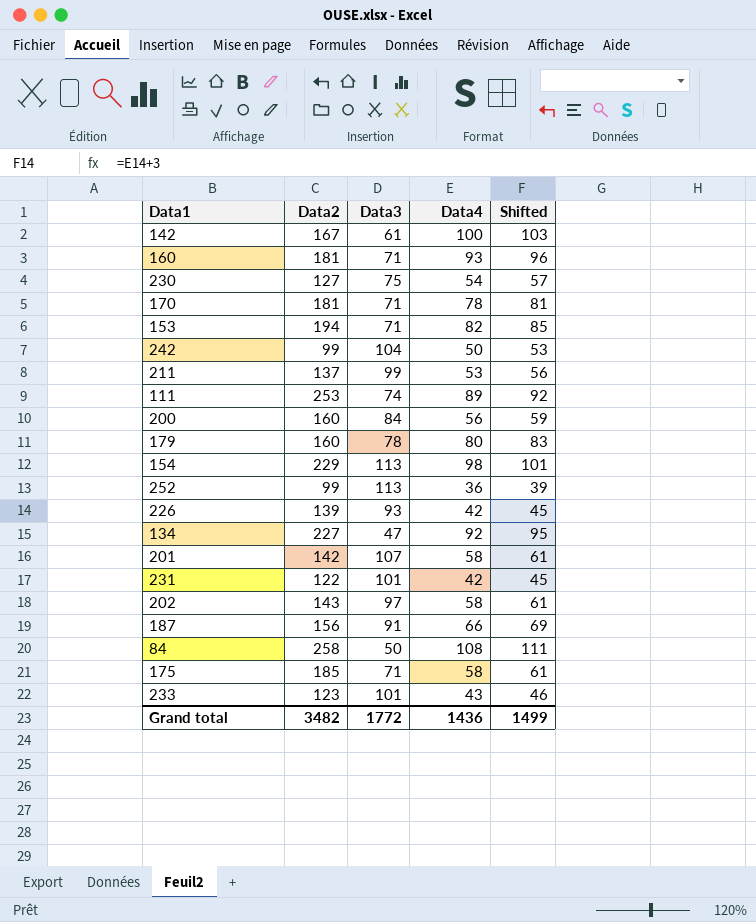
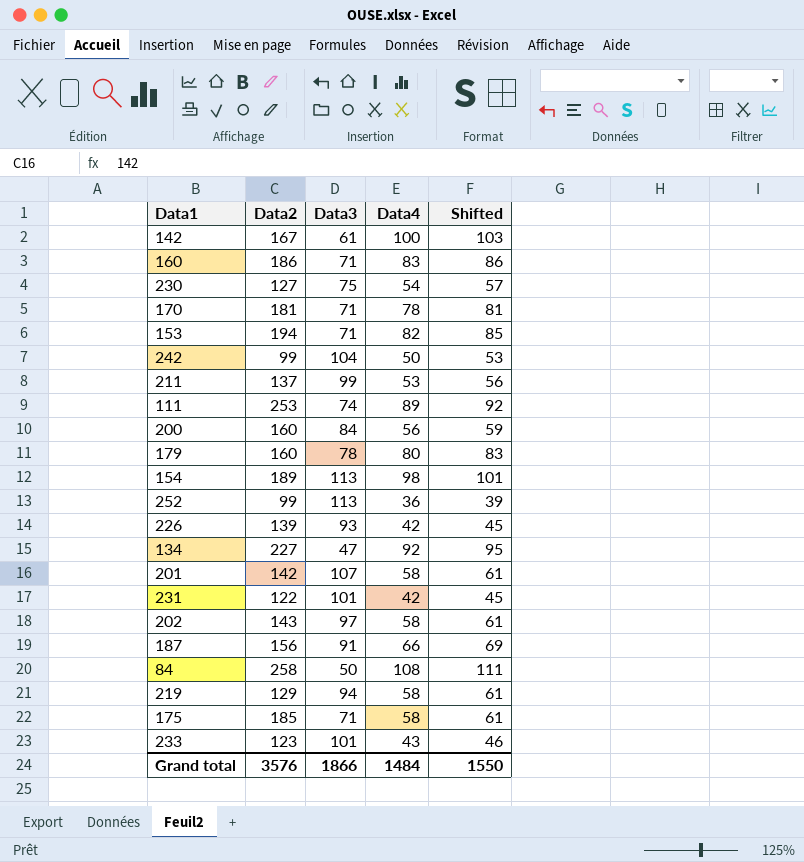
160 | Data2: 181 -> 186
160 | Data4: 93 -> 83
160 | Shifted: 96 -> 86
154 | Data2: 229 -> 189
row 219: none -> 129 | 94 | 58 | 61
Grand total | Data2: 3482 -> 3576
Grand total | Data3: 1772 -> 1866
Grand total | Data4: 1436 -> 1484
Grand total | Shifted: 1499 -> 1550

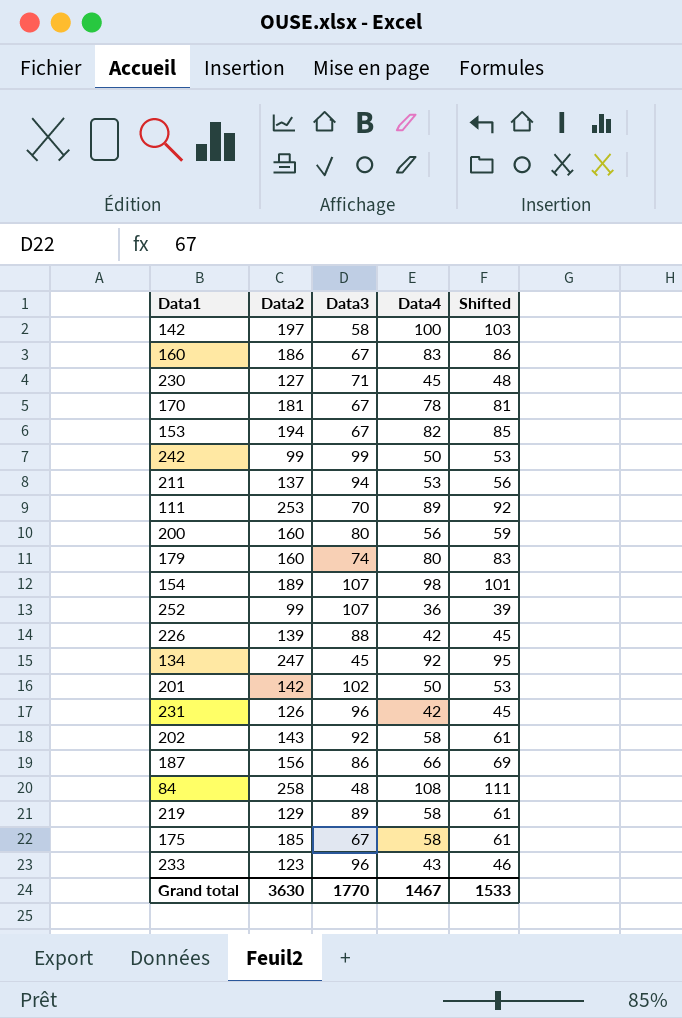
142 | Data2: 167 -> 197
142 | Data3: 61 -> 58
160 | Data3: 71 -> 67
230 | Data3: 75 -> 71
230 | Data4: 54 -> 45
230 | Shifted: 57 -> 48
170 | Data3: 71 -> 67
153 | Data3: 71 -> 67
242 | Data3: 104 -> 99
211 | Data3: 99 -> 94
111 | Data3: 74 -> 70
200 | Data3: 84 -> 80
179 | Data3: 78 -> 74
154 | Data3: 113 -> 107
252 | Data3: 113 -> 107
226 | Data3: 93 -> 88
134 | Data2: 227 -> 247
134 | Data3: 47 -> 45
201 | Data3: 107 -> 102
201 | Data4: 58 -> 50
201 | Shifted: 61 -> 53
231 | Data2: 122 -> 126
231 | Data3: 101 -> 96
202 | Data3: 97 -> 92
187 | Data3: 91 -> 86
84 | Data3: 50 -> 48
219 | Data3: 94 -> 89
175 | Data3: 71 -> 67
233 | Data3: 101 -> 96
Grand total | Data2: 3576 -> 3630
Grand total | Data3: 1866 -> 1770
Grand total | Data4: 1484 -> 1467
Grand total | Shifted: 1550 -> 1533

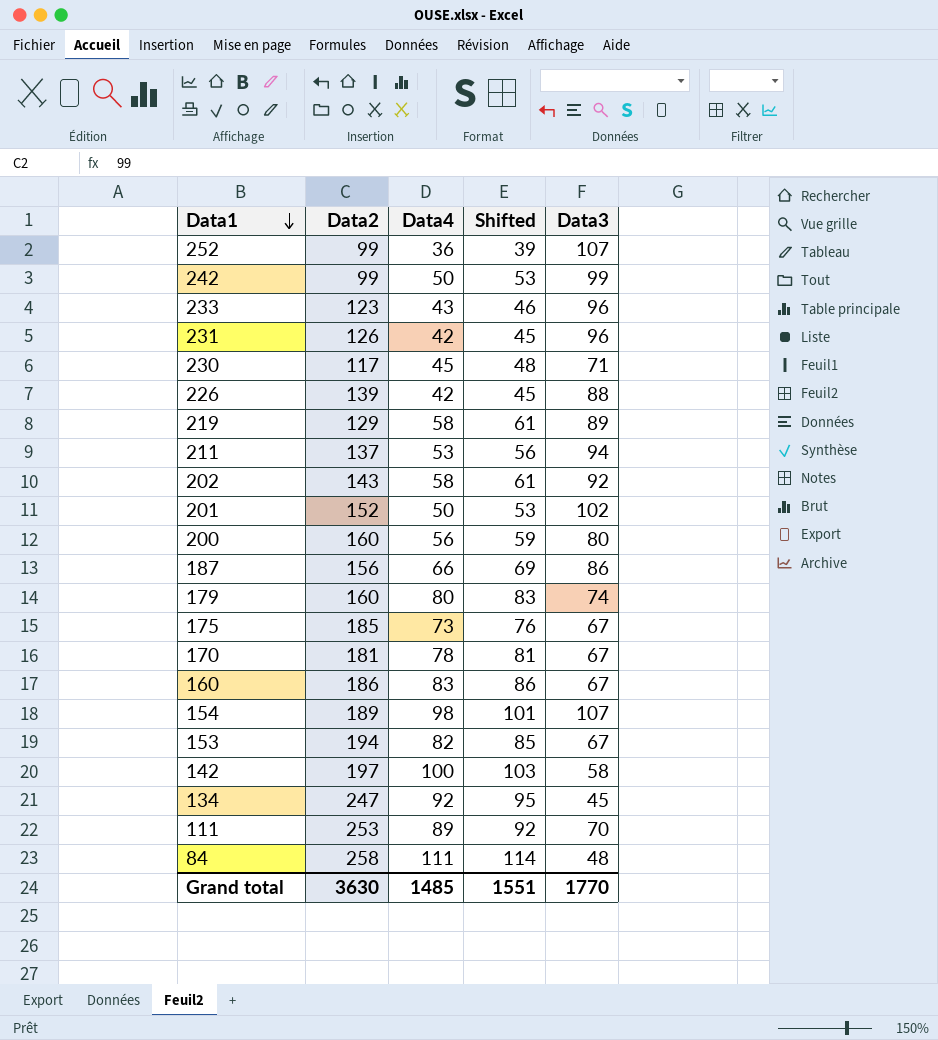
row order: none -> Data1 descending
column Data3 | position: 3 -> 5
230 | Data2: 127 -> 117
201 | Data2: 142 -> 152
175 | Data4: 58 -> 73
175 | Shifted: 61 -> 76
84 | Data4: 108 -> 111
84 | Shifted: 111 -> 114
Grand total | Data4: 1467 -> 1485
Grand total | Shifted: 1533 -> 1551

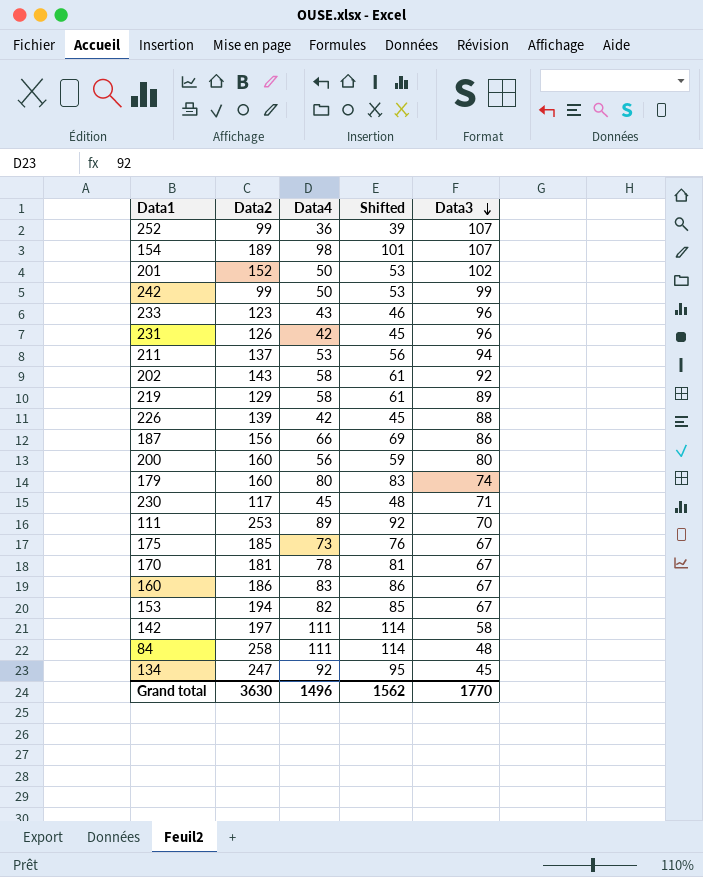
row order: Data1 descending -> Data3 descending
142 | Data4: 100 -> 111
142 | Shifted: 103 -> 114
Grand total | Data4: 1485 -> 1496
Grand total | Shifted: 1551 -> 1562

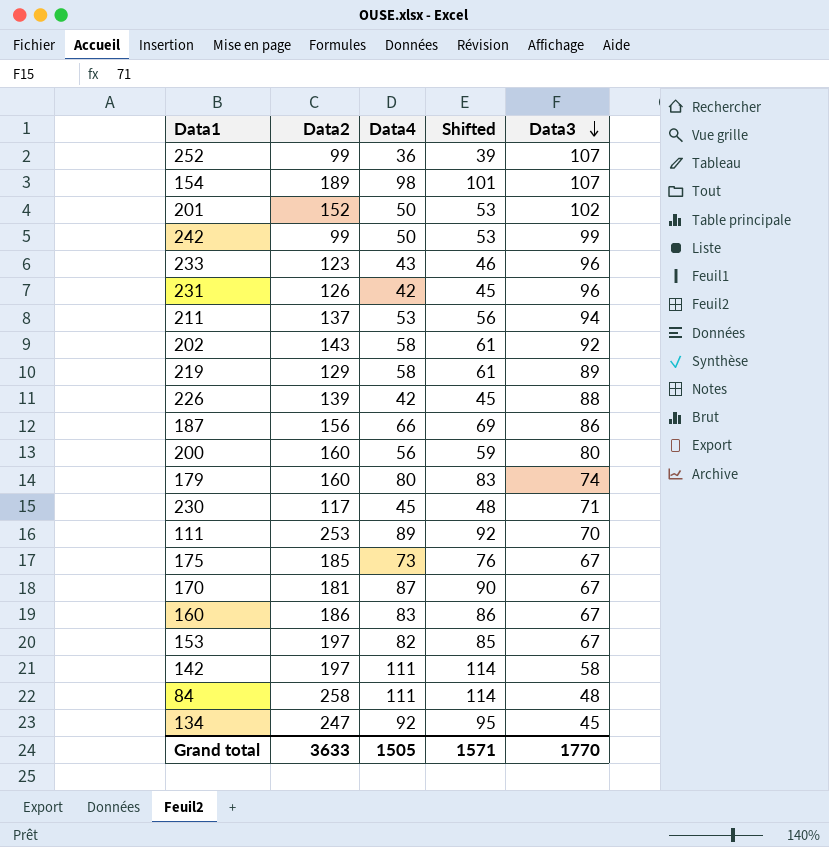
170 | Data4: 78 -> 87
170 | Shifted: 81 -> 90
153 | Data2: 194 -> 197
Grand total | Data2: 3630 -> 3633
Grand total | Data4: 1496 -> 1505
Grand total | Shifted: 1562 -> 1571

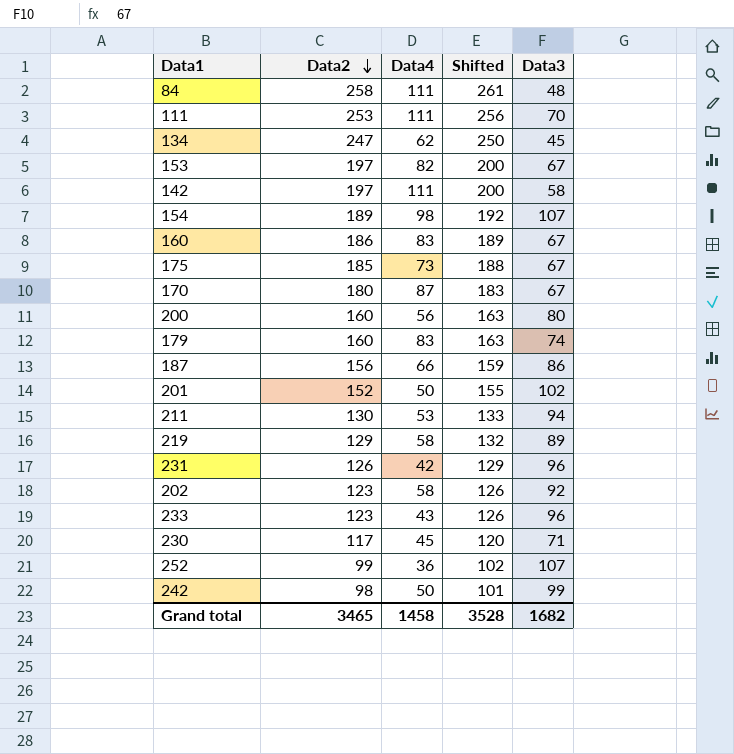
row order: Data3 descending -> Data2 descending
column Shifted | formula: [Data4] + 3 -> [Data2] + 3
row 226: 139 | 42 | 45 | 88 -> none
111 | Data4: 89 -> 111
134 | Data4: 92 -> 62
170 | Data2: 181 -> 180
179 | Data4: 80 -> 83
211 | Data2: 137 -> 130
202 | Data2: 143 -> 123
242 | Data2: 99 -> 98
Grand total | Data2: 3633 -> 3465
Grand total | Data4: 1505 -> 1458
Grand total | Shifted: 1571 -> 3528
Grand total | Data3: 1770 -> 1682

